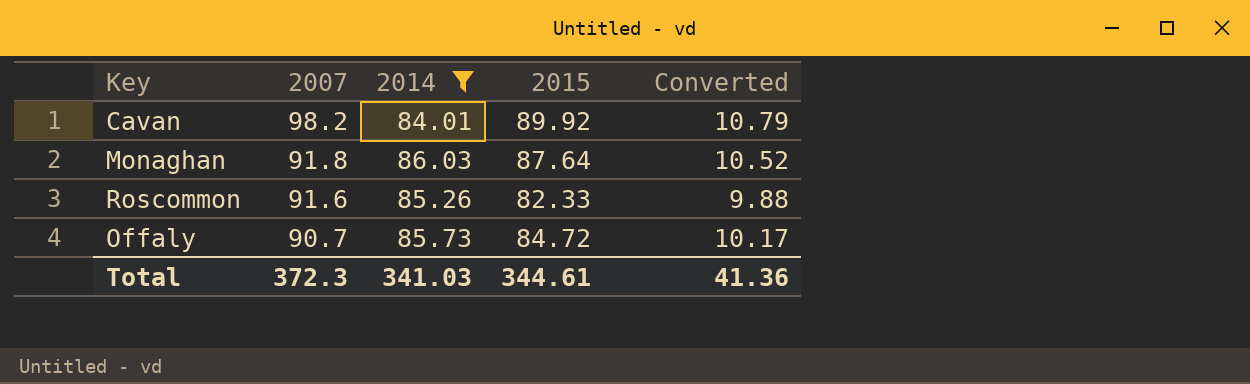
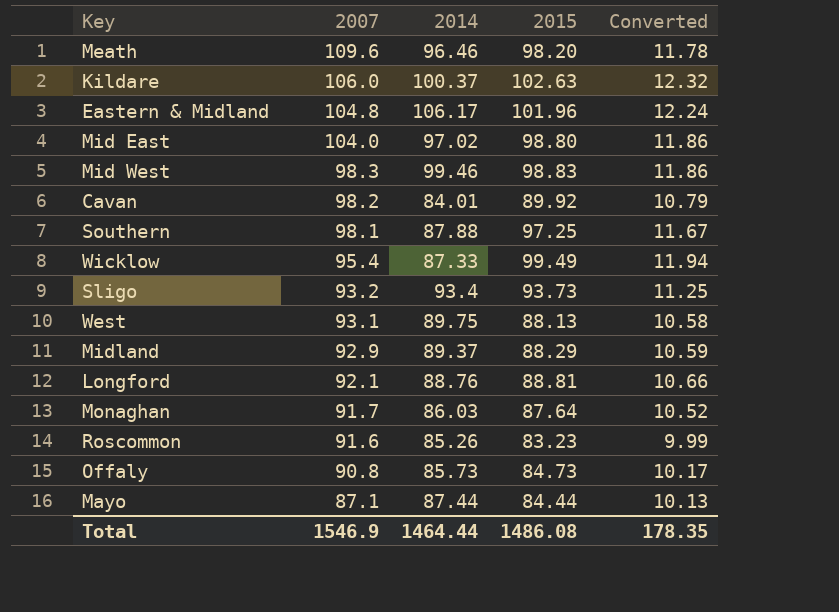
filter: 2014 <= 86.03 -> none
Monaghan | 2007: 91.8 -> 91.7
Roscommon | 2015: 82.33 -> 83.23
Roscommon | Converted: 9.88 -> 9.99
Offaly | 2007: 90.7 -> 90.8
Offaly | 2015: 84.72 -> 84.73
Total | 2007: 372.3 -> 1546.9
Total | 2014: 341.03 -> 1464.44
Total | 2015: 344.61 -> 1486.08
Total | Converted: 41.36 -> 178.35

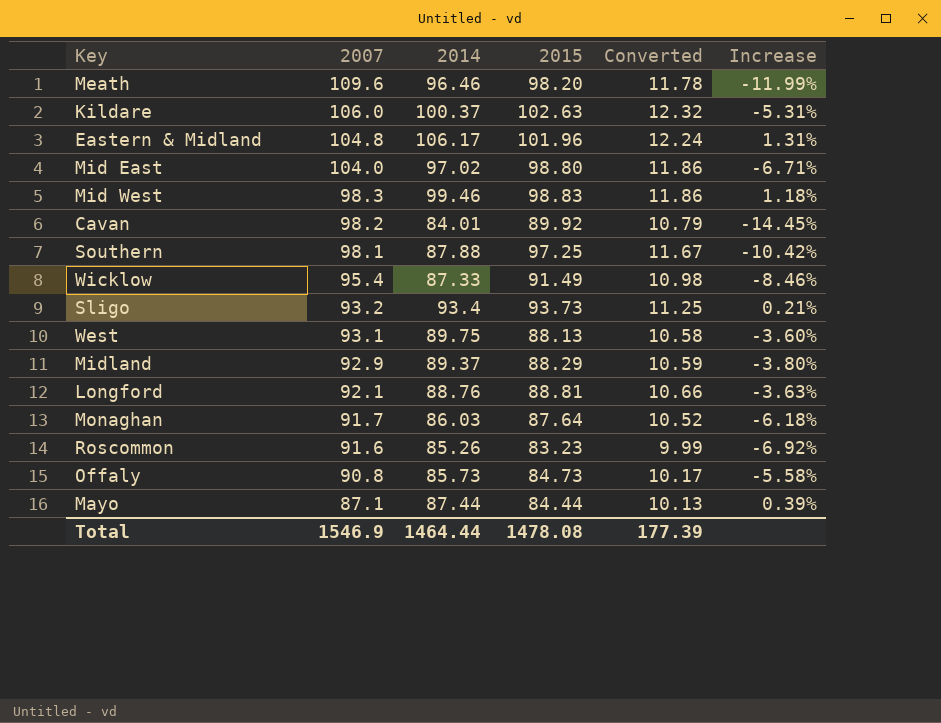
column Increase | formula: none -> ([2014] - [2007]) / [2007]
Wicklow | 2015: 99.49 -> 91.49
Wicklow | Converted: 11.94 -> 10.98
Total | 2015: 1486.08 -> 1478.08
Total | Converted: 178.35 -> 177.39

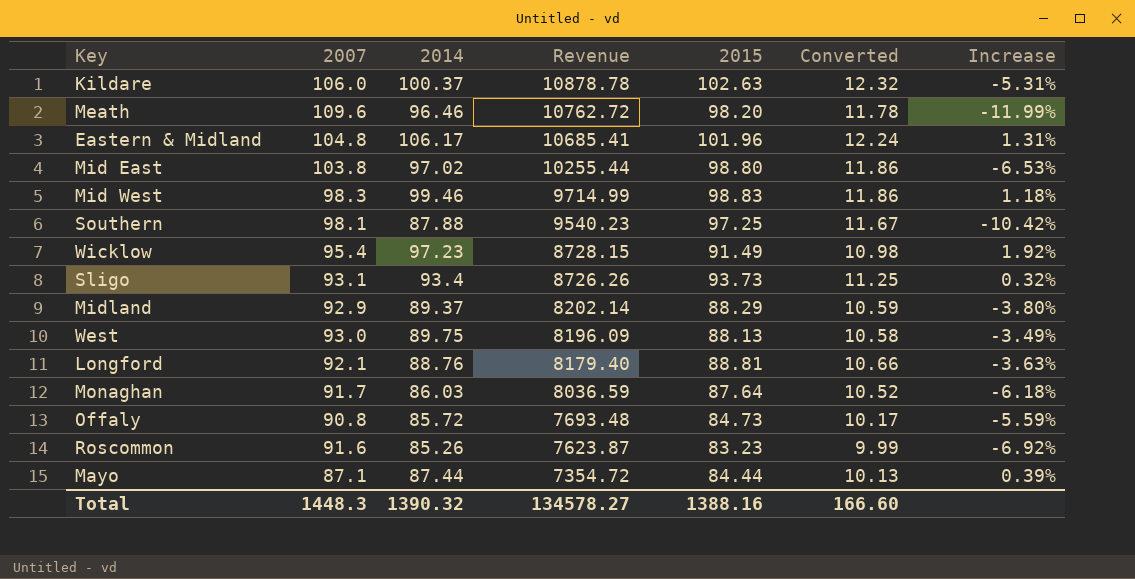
row order: 2007 descending -> Revenue descending
column Revenue | formula: none -> [2007] * [2015]
row Cavan: 98.2 | 84.01 | 89.92 | 10.79 | -14.45% -> none
Mid East | 2007: 104.0 -> 103.8
Mid East | Increase: -6.71% -> -6.53%
Wicklow | 2014: 87.33 -> 97.23
Wicklow | Increase: -8.46% -> 1.92%
Sligo | 2007: 93.2 -> 93.1
Sligo | Increase: 0.21% -> 0.32%
West | 2007: 93.1 -> 93.0
West | Increase: -3.60% -> -3.49%
Offaly | 2014: 85.73 -> 85.72
Offaly | Increase: -5.58% -> -5.59%
Total | 2007: 1546.9 -> 1448.3
Total | 2014: 1464.44 -> 1390.32
Total | 2015: 1478.08 -> 1388.16
Total | Converted: 177.39 -> 166.60

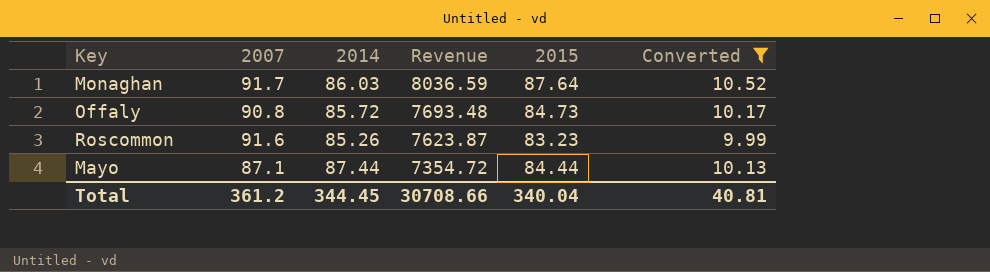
filter: none -> Converted <= 10.52
column Increase | formula: ([2014] - [2007]) / [2007] -> none
Total | 2007: 1448.3 -> 361.2
Total | 2014: 1390.32 -> 344.45
Total | Revenue: 134578.27 -> 30708.66
Total | 2015: 1388.16 -> 340.04
Total | Converted: 166.60 -> 40.81

